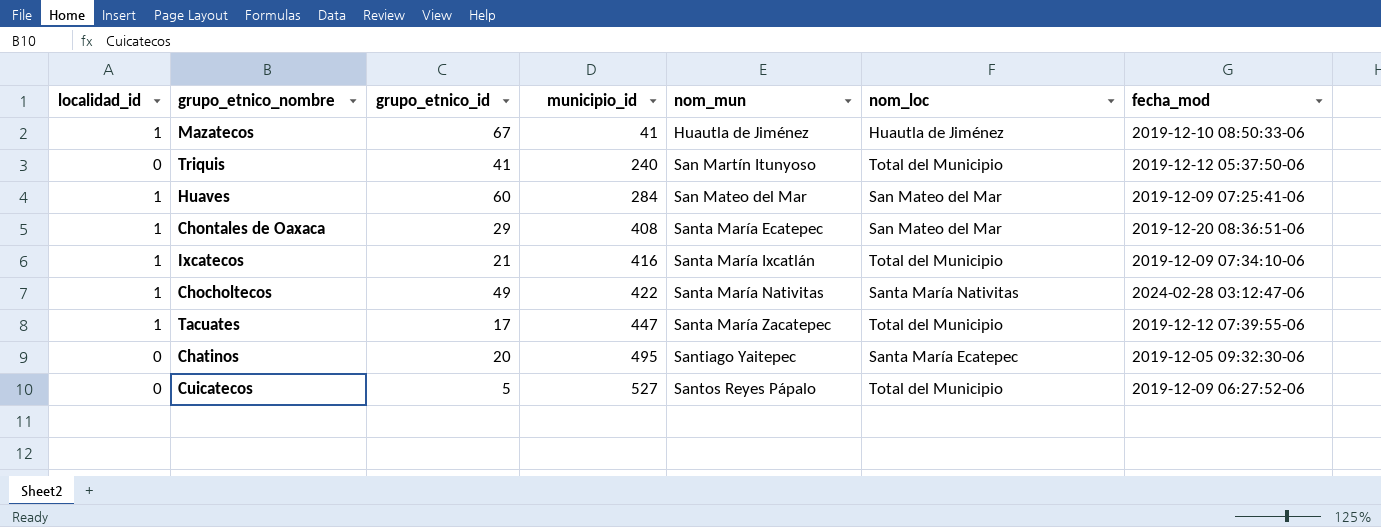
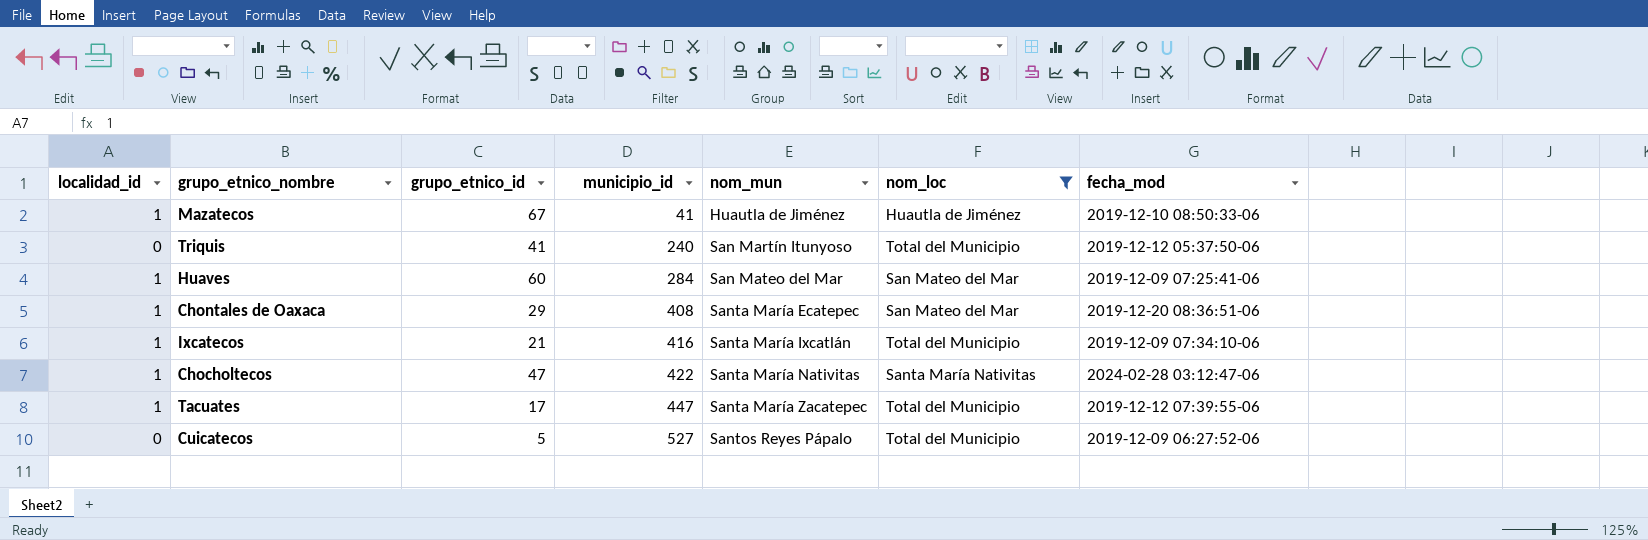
filter: none -> nom_loc != Santa María Ecatepec
Chocholtecos | grupo_etnico_id: 49 -> 47

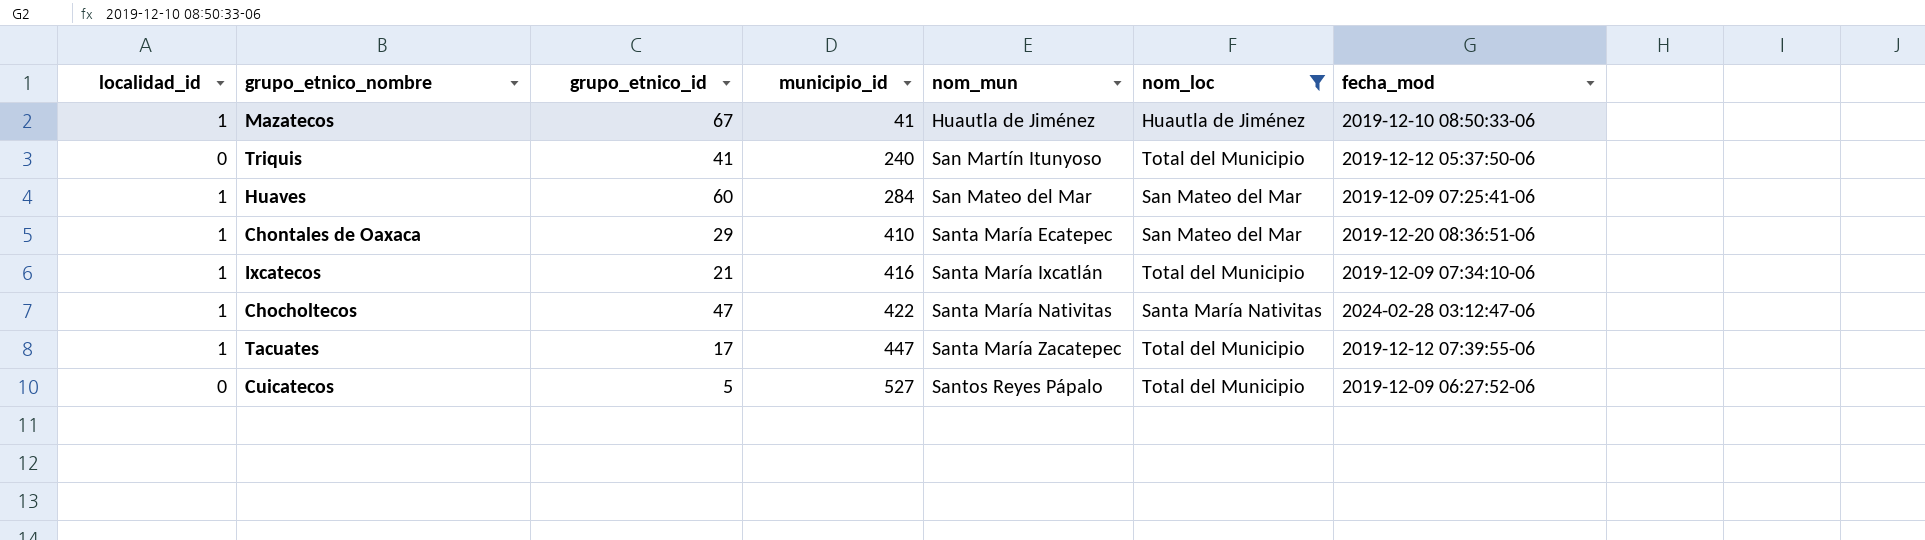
Chontales de Oaxaca | municipio_id: 408 -> 410

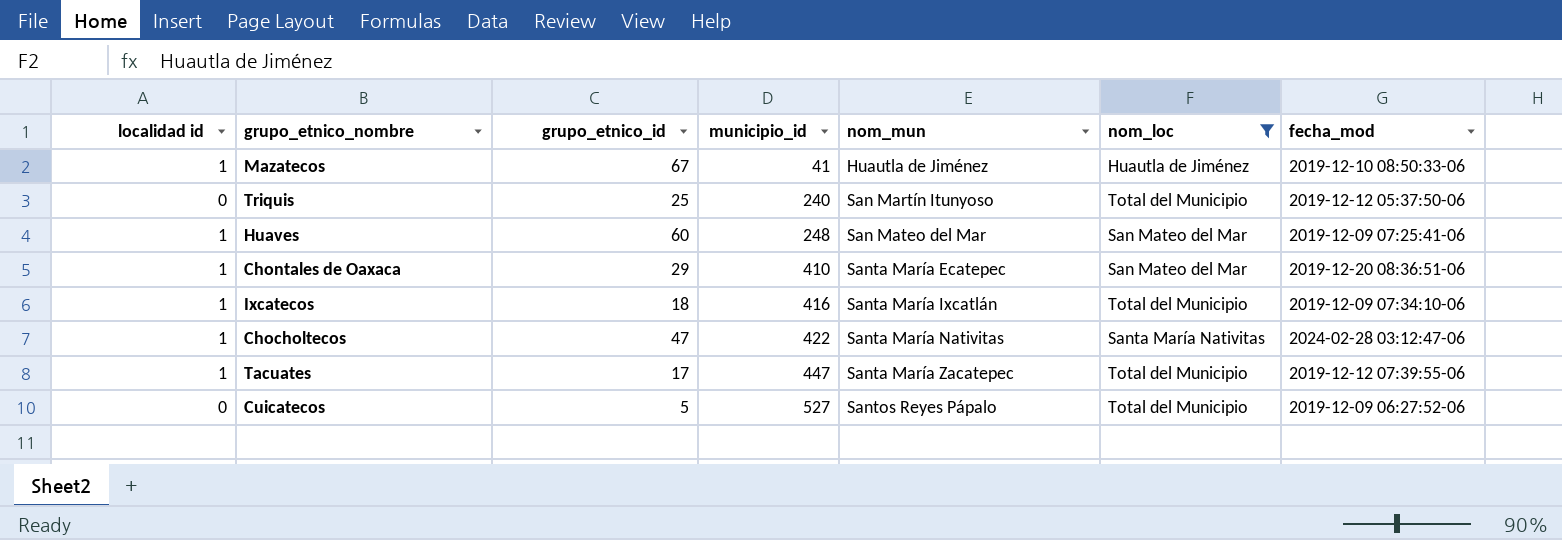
column name: localidad_id -> localidad id
Triquis | grupo_etnico_id: 41 -> 25
Huaves | municipio_id: 284 -> 248
Ixcatecos | grupo_etnico_id: 21 -> 18

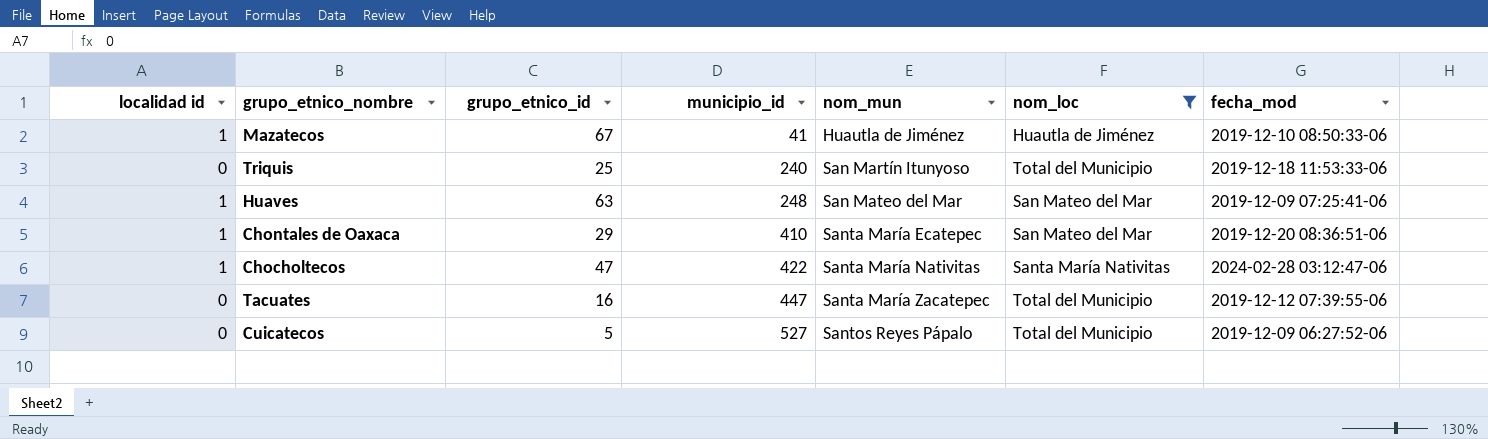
row Ixcatecos: 1 | 18 | 416 | Santa María Ixcatlán | Total del Municipio | 2019-12-09 07:34:10-06 -> none
Triquis | fecha_mod: 2019-12-12 05:37:50-06 -> 2019-12-18 11:53:33-06
Huaves | grupo_etnico_id: 60 -> 63
Tacuates | localidad id: 1 -> 0
Tacuates | grupo_etnico_id: 17 -> 16

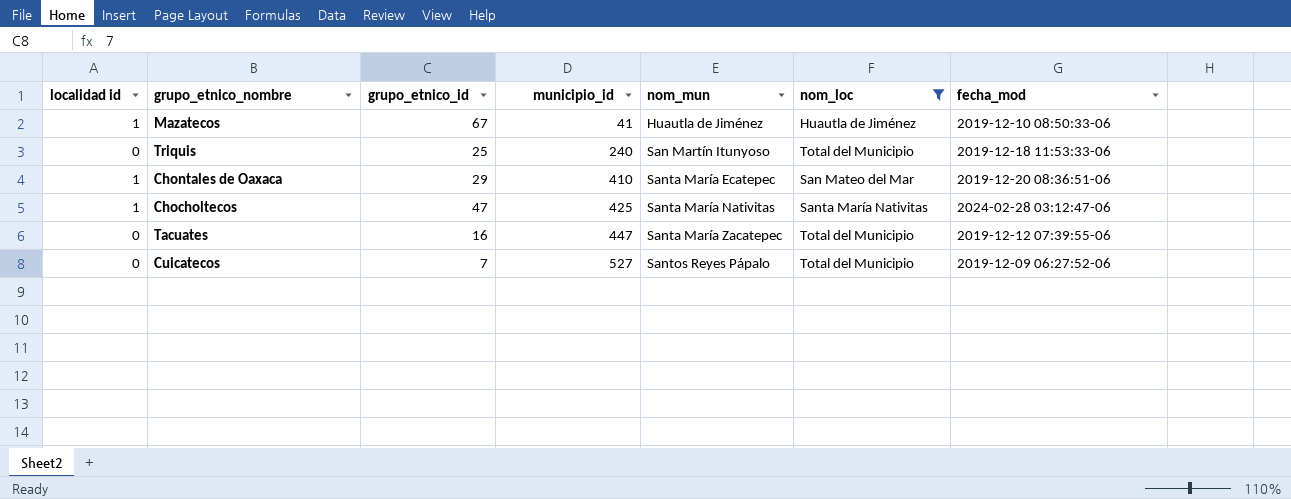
row Huaves: 1 | 63 | 248 | San Mateo del Mar | San Mateo del Mar | 2019-12-09 07:25:41-06 -> none
Chocholtecos | municipio_id: 422 -> 425
Cuicatecos | grupo_etnico_id: 5 -> 7

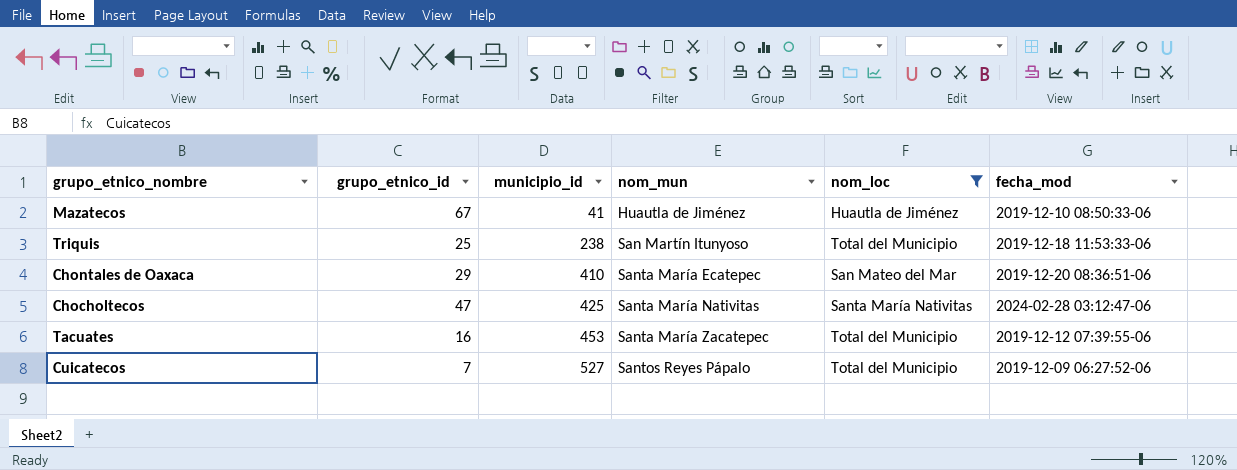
column localidad id | position: 1 -> none
Triquis | municipio_id: 240 -> 238
Tacuates | municipio_id: 447 -> 453

